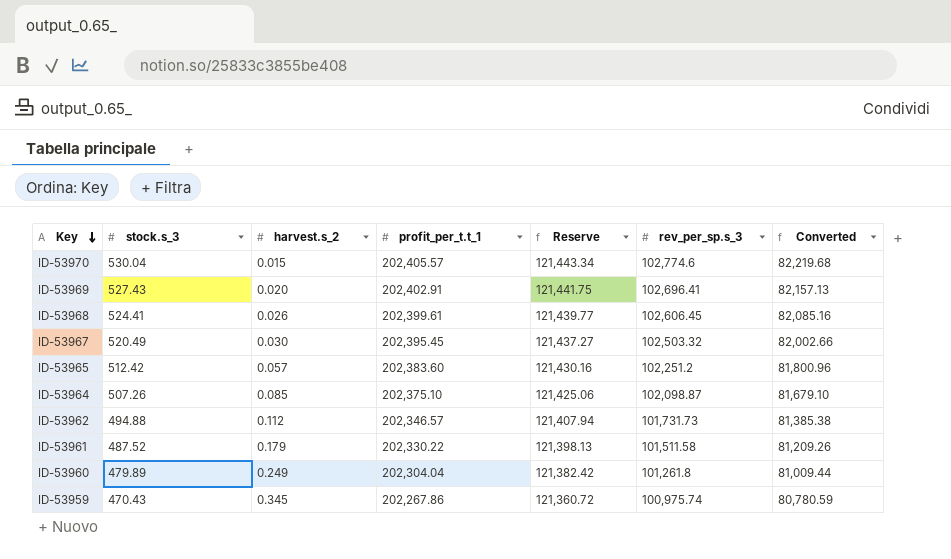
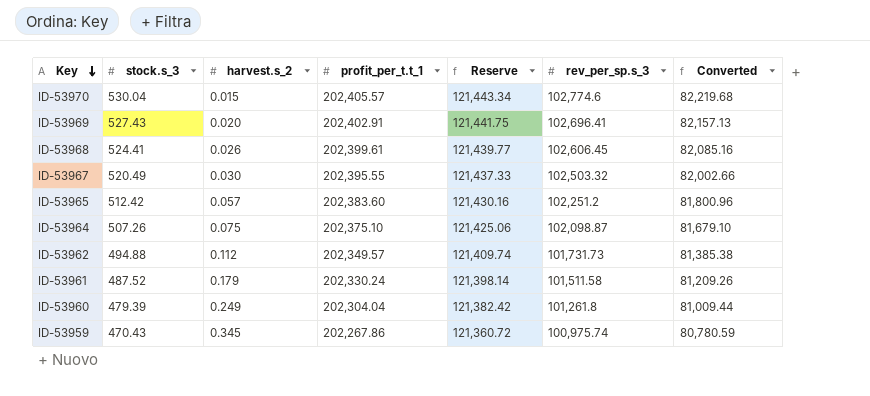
ID-53967 | profit_per_t.t_1: 202,395.45 -> 202,395.55
ID-53967 | Reserve: 121,437.27 -> 121,437.33
ID-53964 | harvest.s_2: 0.085 -> 0.075
ID-53962 | profit_per_t.t_1: 202,346.57 -> 202,349.57
ID-53962 | Reserve: 121,407.94 -> 121,409.74
ID-53961 | profit_per_t.t_1: 202,330.22 -> 202,330.24
ID-53961 | Reserve: 121,398.13 -> 121,398.14
ID-53960 | stock.s_3: 479.89 -> 479.39

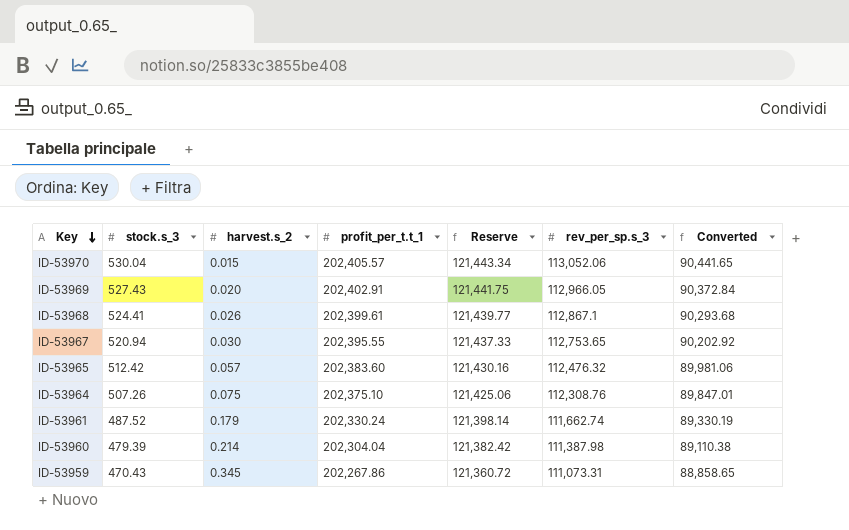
row ID-53962: 494.88 | 0.112 | 202,349.57 | 121,409.74 | 101,731.73 | 81,385.38 -> none
ID-53970 | rev_per_sp.s_3: 102,774.6 -> 113,052.06
ID-53970 | Converted: 82,219.68 -> 90,441.65
ID-53969 | rev_per_sp.s_3: 102,696.41 -> 112,966.05
ID-53969 | Converted: 82,157.13 -> 90,372.84
ID-53968 | rev_per_sp.s_3: 102,606.45 -> 112,867.1
ID-53968 | Converted: 82,085.16 -> 90,293.68
ID-53967 | stock.s_3: 520.49 -> 520.94
ID-53967 | rev_per_sp.s_3: 102,503.32 -> 112,753.65
ID-53967 | Converted: 82,002.66 -> 90,202.92
ID-53965 | rev_per_sp.s_3: 102,251.2 -> 112,476.32
ID-53965 | Converted: 81,800.96 -> 89,981.06
ID-53964 | rev_per_sp.s_3: 102,098.87 -> 112,308.76
ID-53964 | Converted: 81,679.10 -> 89,847.01
ID-53961 | rev_per_sp.s_3: 101,511.58 -> 111,662.74
ID-53961 | Converted: 81,209.26 -> 89,330.19
ID-53960 | harvest.s_2: 0.249 -> 0.214
ID-53960 | rev_per_sp.s_3: 101,261.8 -> 111,387.98
ID-53960 | Converted: 81,009.44 -> 89,110.38
ID-53959 | rev_per_sp.s_3: 100,975.74 -> 111,073.31
ID-53959 | Converted: 80,780.59 -> 88,858.65

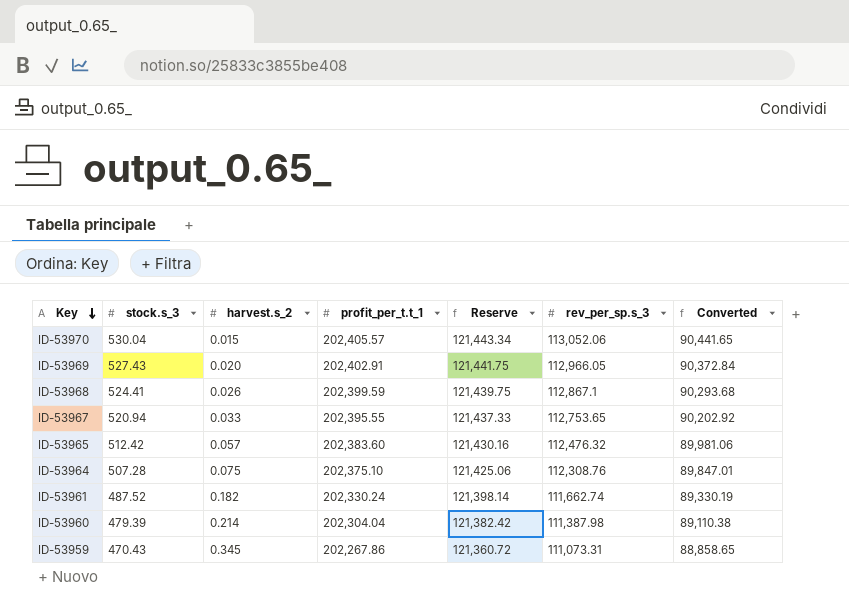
ID-53968 | profit_per_t.t_1: 202,399.61 -> 202,399.59
ID-53968 | Reserve: 121,439.77 -> 121,439.75
ID-53967 | harvest.s_2: 0.030 -> 0.033
ID-53964 | stock.s_3: 507.26 -> 507.28
ID-53961 | harvest.s_2: 0.179 -> 0.182

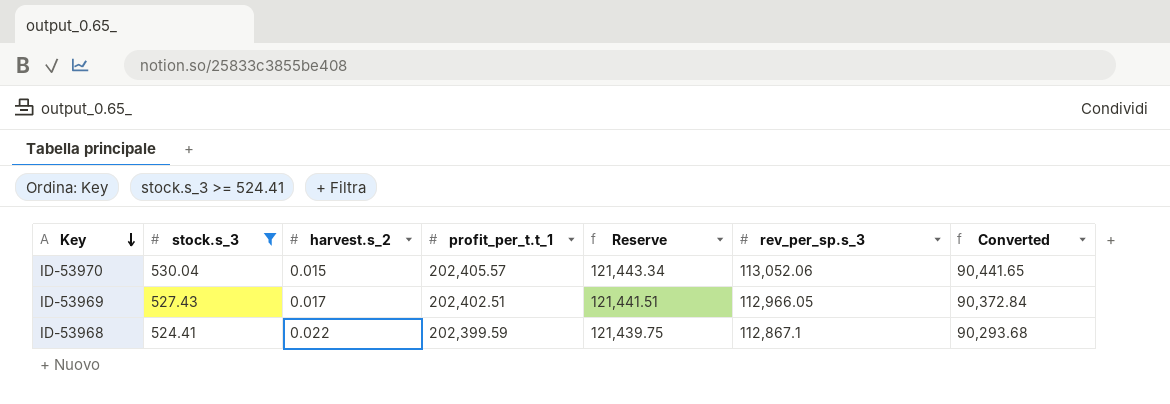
filter: none -> stock.s_3 >= 524.41
ID-53969 | harvest.s_2: 0.020 -> 0.017
ID-53969 | profit_per_t.t_1: 202,402.91 -> 202,402.51
ID-53969 | Reserve: 121,441.75 -> 121,441.51
ID-53968 | harvest.s_2: 0.026 -> 0.022

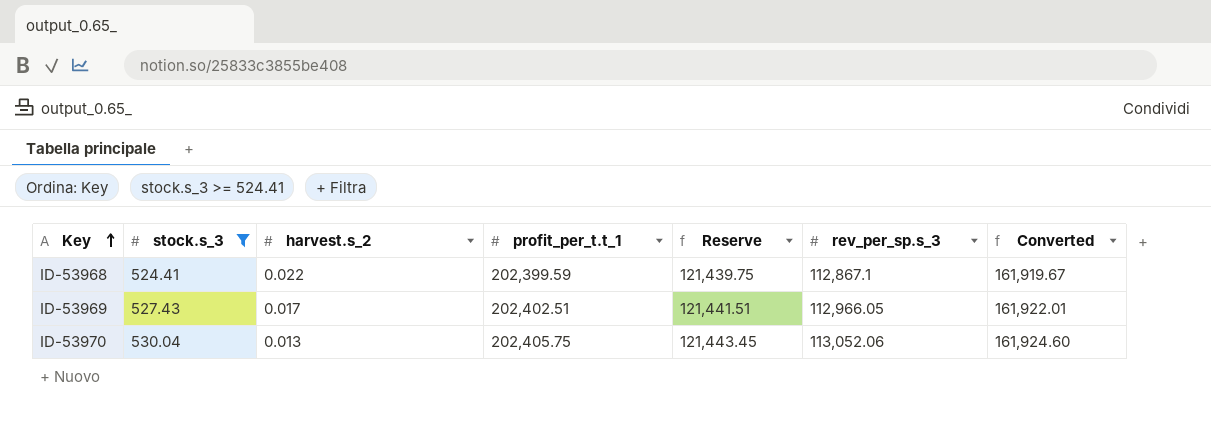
row order: Key descending -> Key ascending
column Converted | formula: [rev_per_sp.s_3] * 0.8 -> [profit_per_t.t_1] * 0.8
ID-53970 | harvest.s_2: 0.015 -> 0.013
ID-53970 | profit_per_t.t_1: 202,405.57 -> 202,405.75
ID-53970 | Reserve: 121,443.34 -> 121,443.45

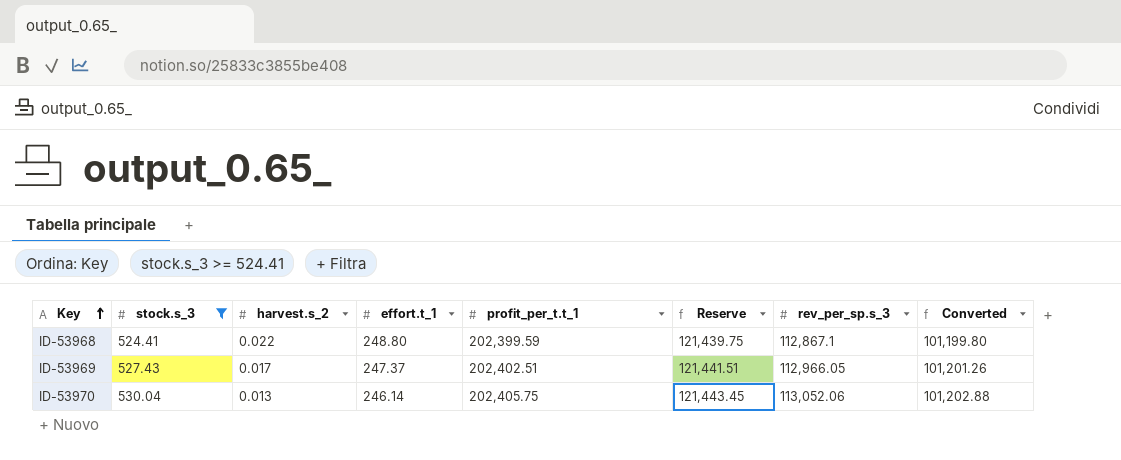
column effort.t_1 | position: none -> 4
column Converted | formula: [profit_per_t.t_1] * 0.8 -> [profit_per_t.t_1] * 0.5

